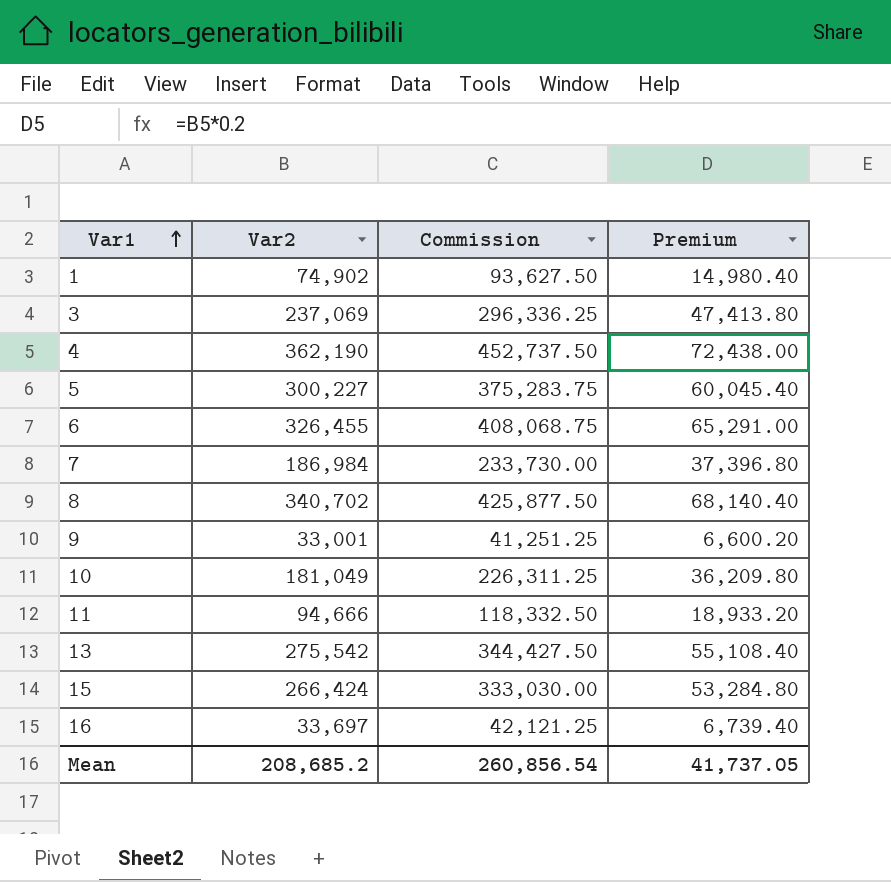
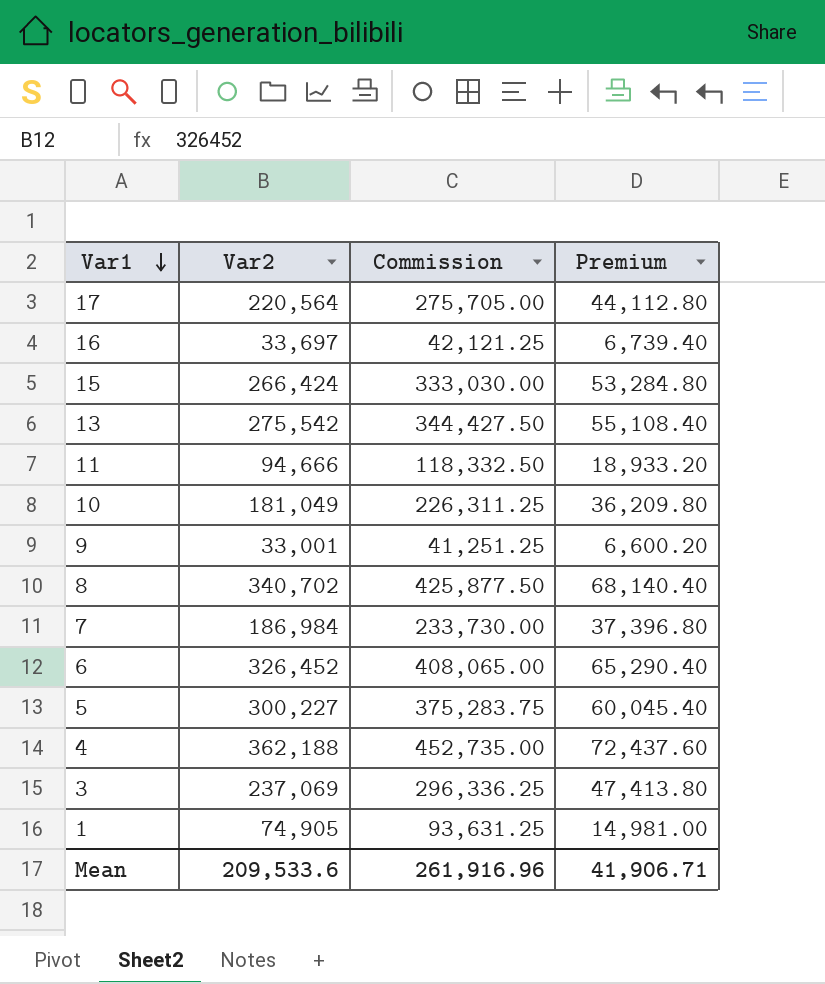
row order: Var1 ascending -> Var1 descending
row 17: none -> 220,564 | 275,705.00 | 44,112.80
6 | Var2: 326,455 -> 326,452
6 | Commission: 408,068.75 -> 408,065.00
6 | Premium: 65,291.00 -> 65,290.40
4 | Var2: 362,190 -> 362,188
4 | Commission: 452,737.50 -> 452,735.00
4 | Premium: 72,438.00 -> 72,437.60
1 | Var2: 74,902 -> 74,905
1 | Commission: 93,627.50 -> 93,631.25
1 | Premium: 14,980.40 -> 14,981.00
Mean | Var2: 208,685.2 -> 209,533.6
Mean | Commission: 260,856.54 -> 261,916.96
Mean | Premium: 41,737.05 -> 41,906.71

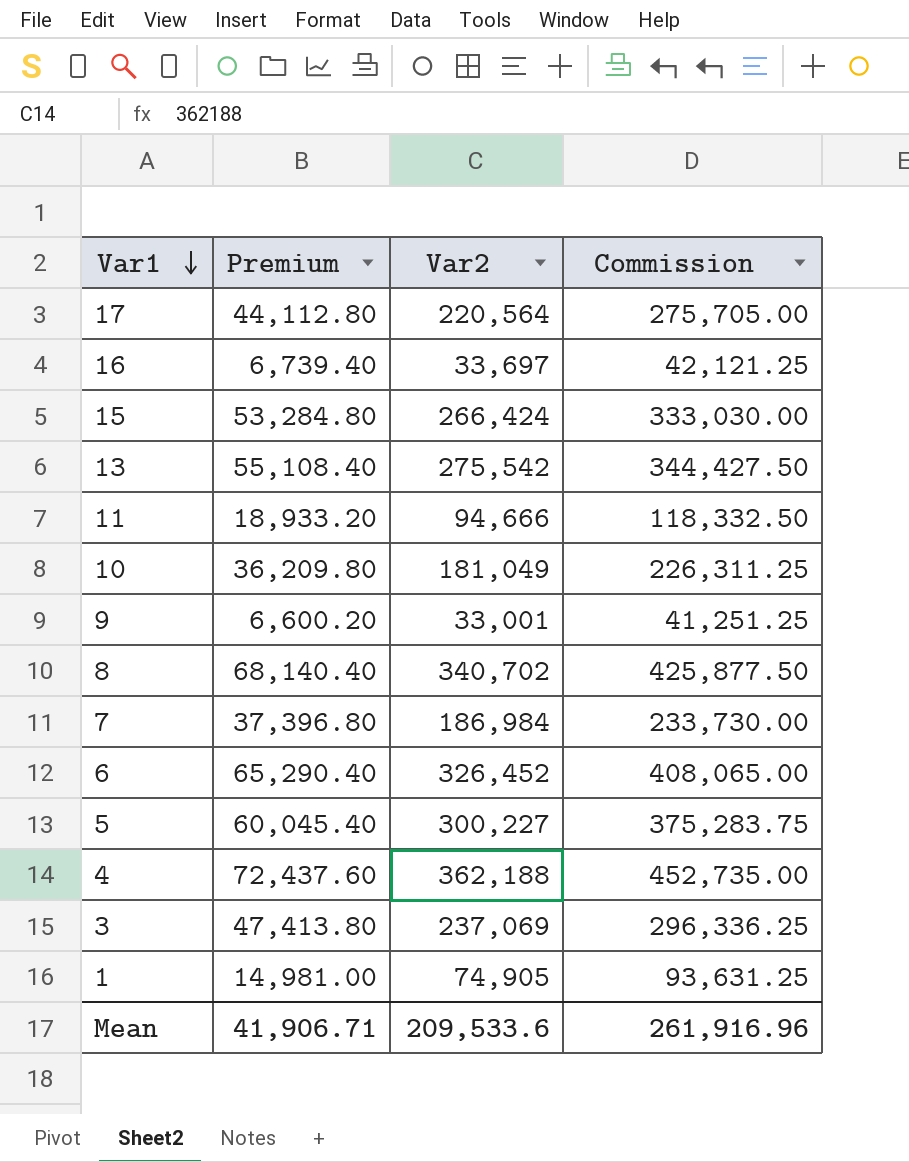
column Premium | position: 4 -> 2

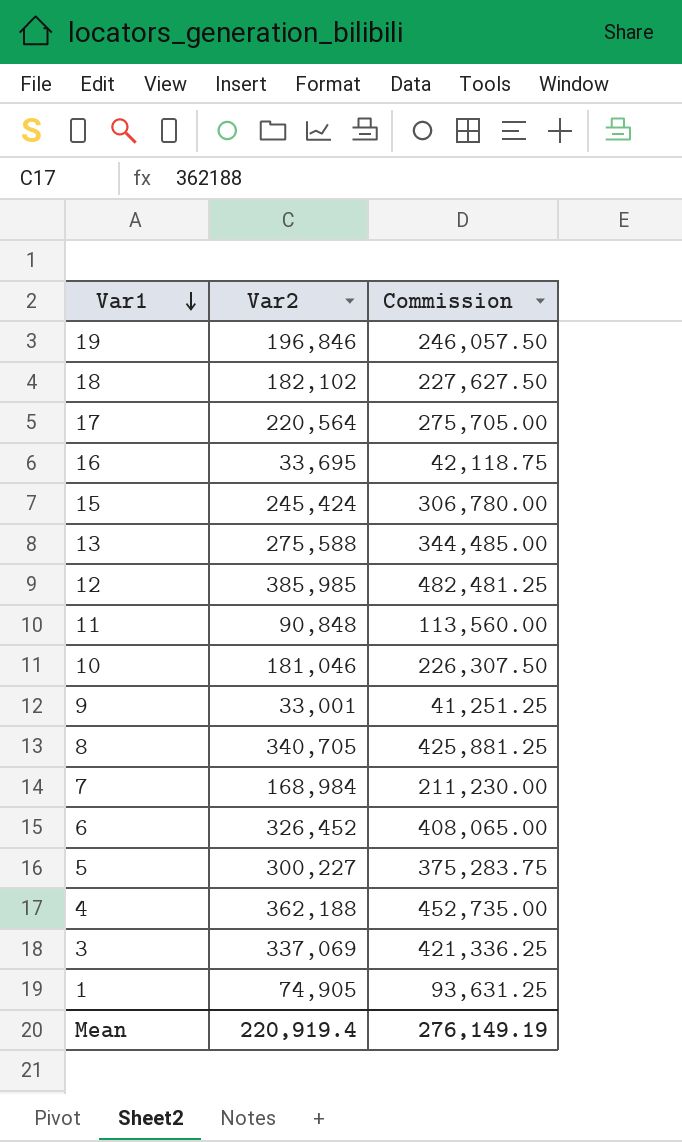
column Premium | formula: [Var2] * 0.2 -> none
row 19: none -> 196,846 | 246,057.50
row 18: none -> 182,102 | 227,627.50
16 | Var2: 33,697 -> 33,695
16 | Commission: 42,121.25 -> 42,118.75
15 | Var2: 266,424 -> 245,424
15 | Commission: 333,030.00 -> 306,780.00
13 | Var2: 275,542 -> 275,588
13 | Commission: 344,427.50 -> 344,485.00
row 12: none -> 385,985 | 482,481.25
11 | Var2: 94,666 -> 90,848
11 | Commission: 118,332.50 -> 113,560.00
10 | Var2: 181,049 -> 181,046
10 | Commission: 226,311.25 -> 226,307.50
8 | Var2: 340,702 -> 340,705
8 | Commission: 425,877.50 -> 425,881.25
7 | Var2: 186,984 -> 168,984
7 | Commission: 233,730.00 -> 211,230.00
3 | Var2: 237,069 -> 337,069
3 | Commission: 296,336.25 -> 421,336.25
Mean | Var2: 209,533.6 -> 220,919.4
Mean | Commission: 261,916.96 -> 276,149.19

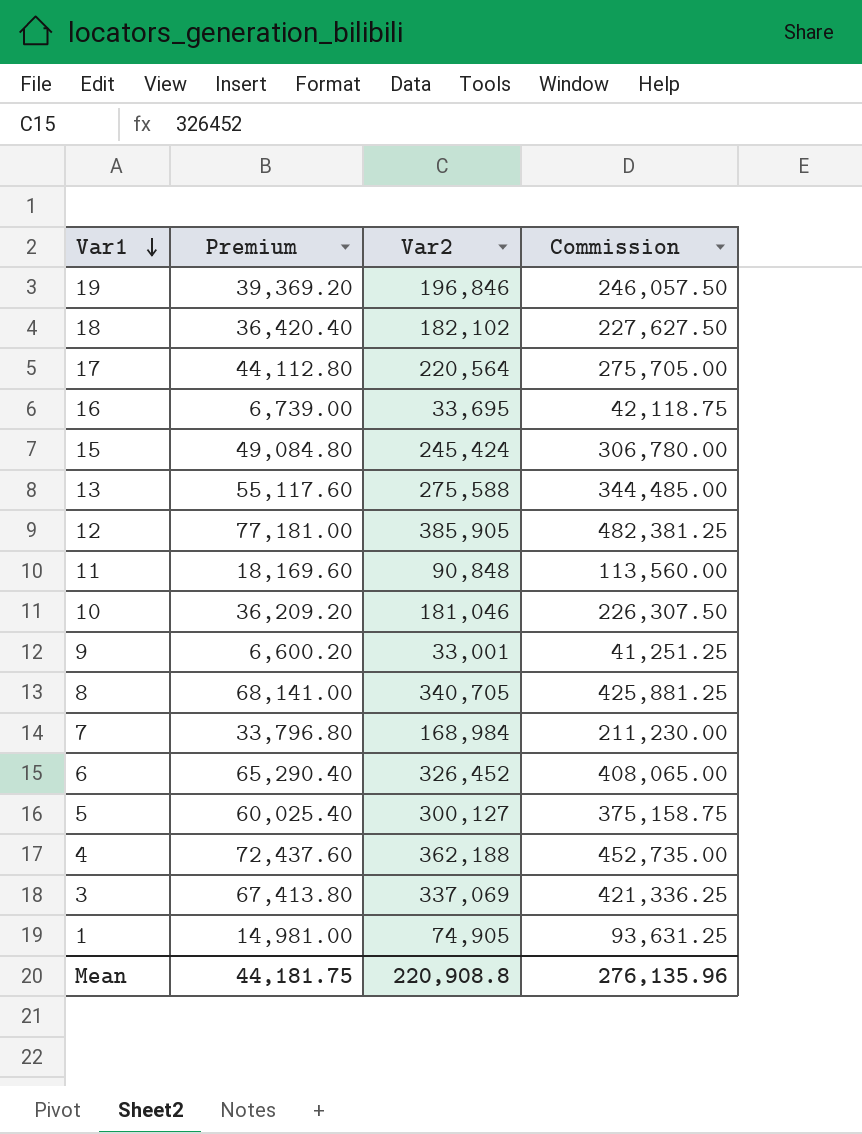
column Premium | formula: none -> [Var2] * 0.2
12 | Var2: 385,985 -> 385,905
12 | Commission: 482,481.25 -> 482,381.25
5 | Var2: 300,227 -> 300,127
5 | Commission: 375,283.75 -> 375,158.75
Mean | Var2: 220,919.4 -> 220,908.8
Mean | Commission: 276,149.19 -> 276,135.96

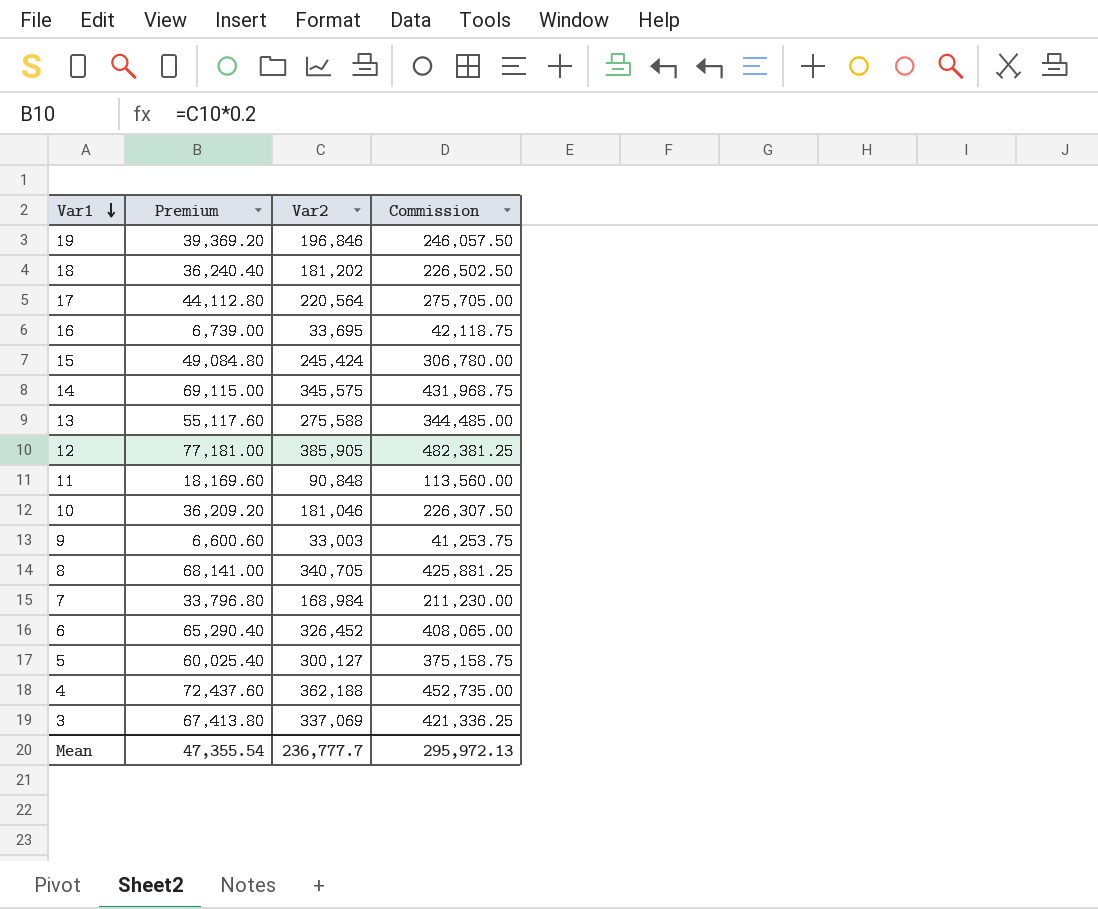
row 1: 14,981.00 | 74,905 | 93,631.25 -> none
18 | Premium: 36,420.40 -> 36,240.40
18 | Var2: 182,102 -> 181,202
18 | Commission: 227,627.50 -> 226,502.50
row 14: none -> 69,115.00 | 345,575 | 431,968.75
9 | Premium: 6,600.20 -> 6,600.60
9 | Var2: 33,001 -> 33,003
9 | Commission: 41,251.25 -> 41,253.75
Mean | Premium: 44,181.75 -> 47,355.54
Mean | Var2: 220,908.8 -> 236,777.7
Mean | Commission: 276,135.96 -> 295,972.13

